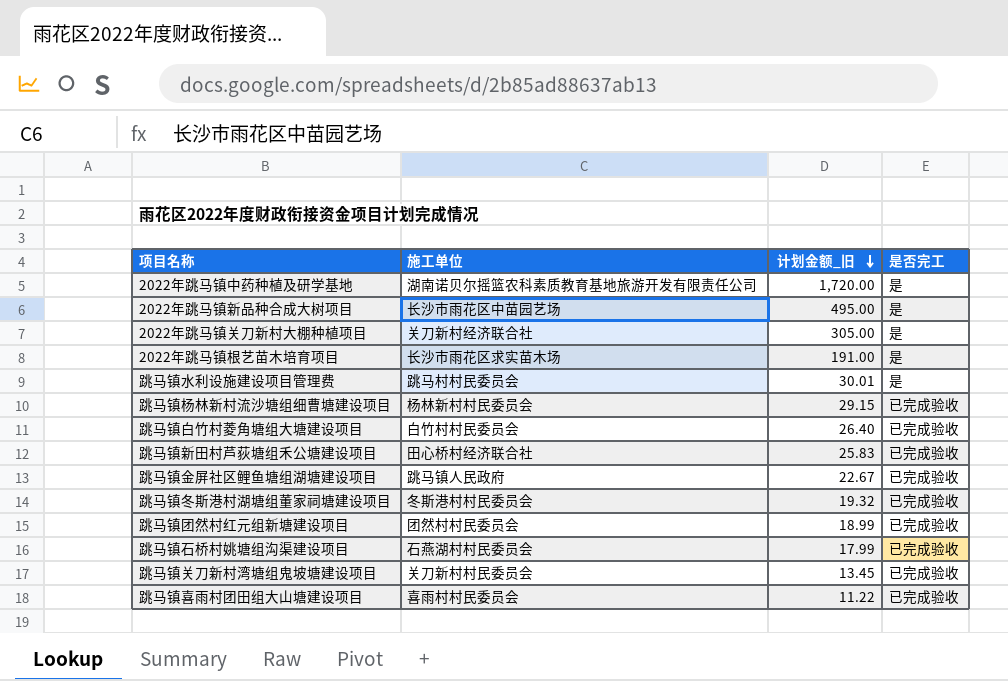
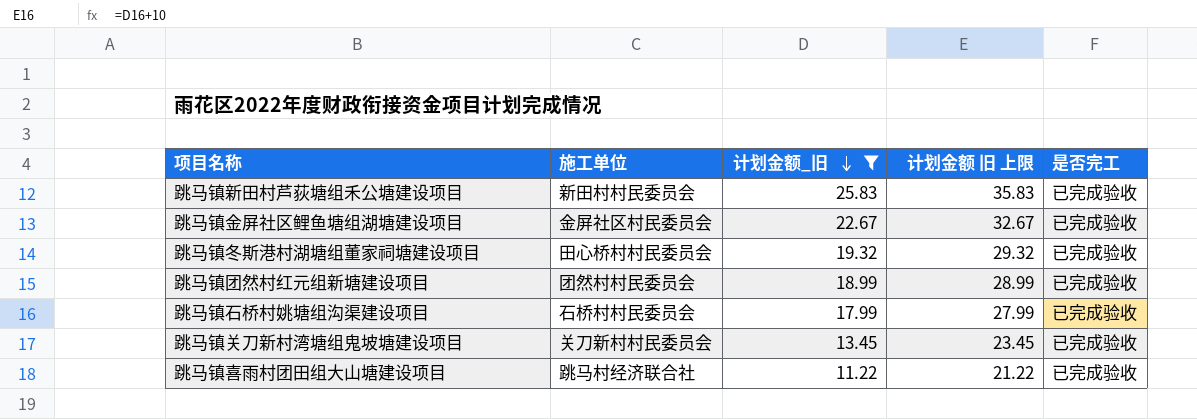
filter: none -> 计划金额_旧 <= 25.83
column 计划金额 旧 上限 | formula: none -> [计划金额_旧] + 10
跳马镇新田村芦荻塘组禾公塘建设项目 | 施工单位: 田心桥村经济联合社 -> 新田村村民委员会
跳马镇金屏社区鲤鱼塘组湖塘建设项目 | 施工单位: 跳马镇人民政府 -> 金屏社区村民委员会
跳马镇冬斯港村湖塘组董家祠塘建设项目 | 施工单位: 冬斯港村村民委员会 -> 田心桥村村民委员会
跳马镇石桥村姚塘组沟渠建设项目 | 施工单位: 石燕湖村村民委员会 -> 石桥村村民委员会
跳马镇喜雨村团田组大山塘建设项目 | 施工单位: 喜雨村村民委员会 -> 跳马村经济联合社

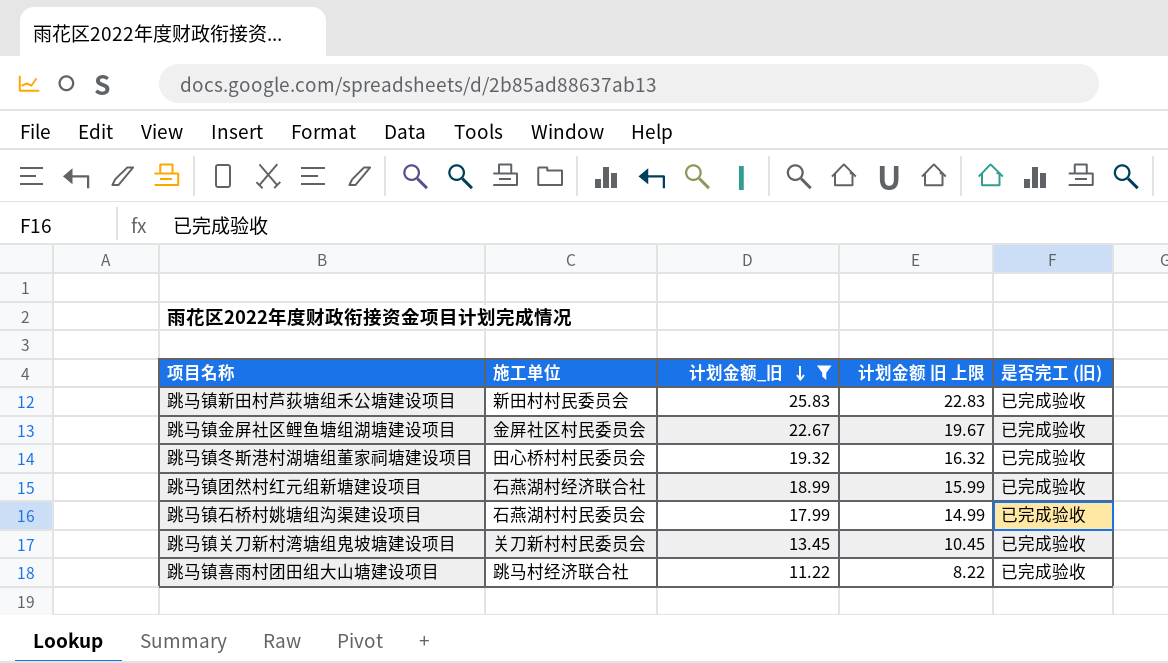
column 计划金额 旧 上限 | formula: [计划金额_旧] + 10 -> [计划金额_旧] - 3
column name: 是否完工 -> 是否完工 (旧)
跳马镇团然村红元组新塘建设项目 | 施工单位: 团然村村民委员会 -> 石燕湖村经济联合社
跳马镇石桥村姚塘组沟渠建设项目 | 施工单位: 石桥村村民委员会 -> 石燕湖村村民委员会

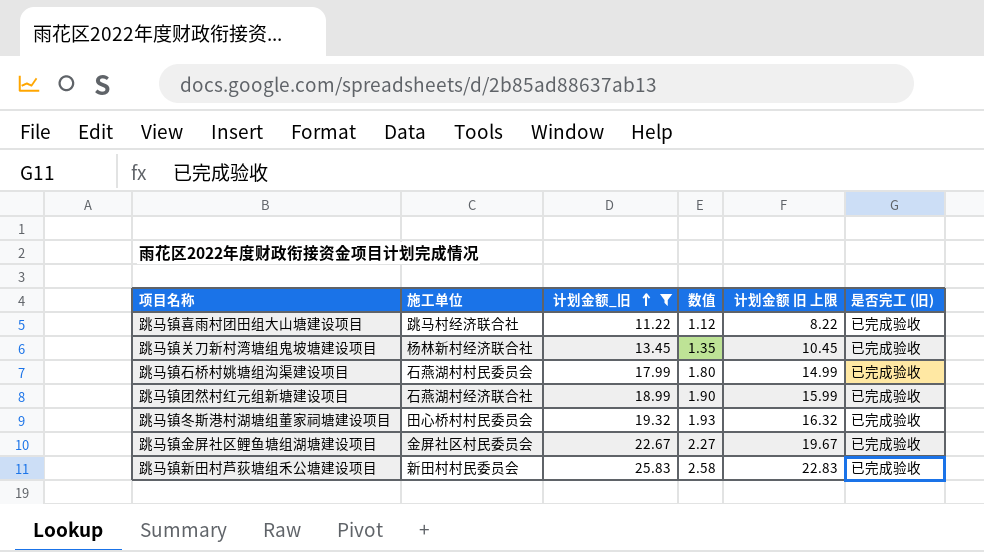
row order: 计划金额_旧 descending -> 计划金额_旧 ascending
column 数值 | formula: none -> [计划金额_旧] * 0.1
跳马镇关刀新村湾塘组鬼坡塘建设项目 | 施工单位: 关刀新村村民委员会 -> 杨林新村经济联合社

